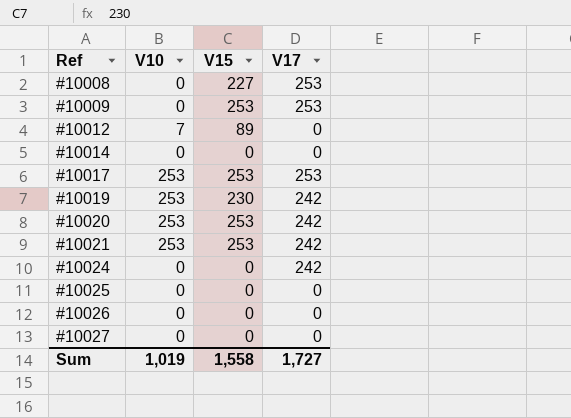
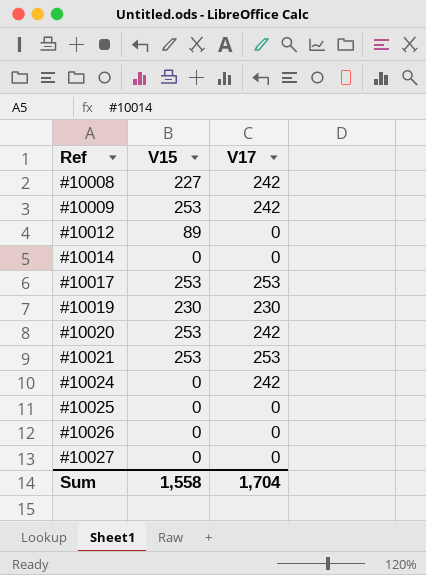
column V10 | position: 2 -> none
#10008 | V17: 253 -> 242
#10009 | V17: 253 -> 242
#10019 | V17: 242 -> 230
#10021 | V17: 242 -> 253
Sum | V17: 1,727 -> 1,704

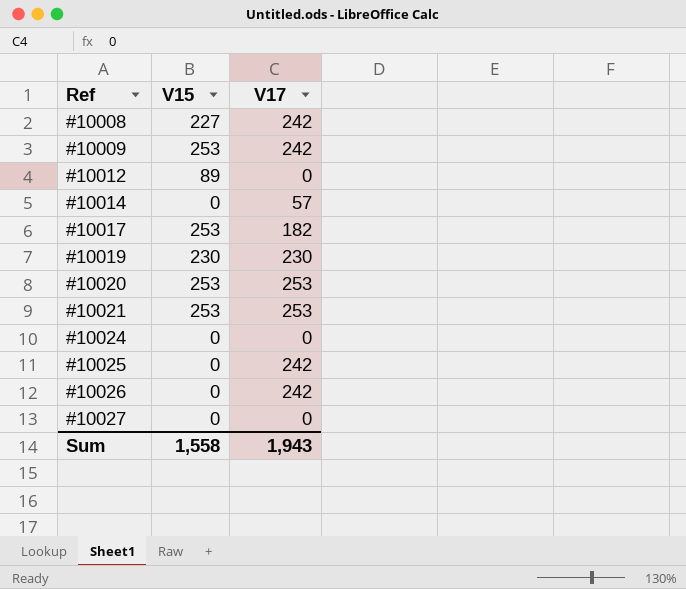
#10014 | V17: 0 -> 57
#10017 | V17: 253 -> 182
#10020 | V17: 242 -> 253
#10024 | V17: 242 -> 0
#10025 | V17: 0 -> 242
#10026 | V17: 0 -> 242
Sum | V17: 1,704 -> 1,943

